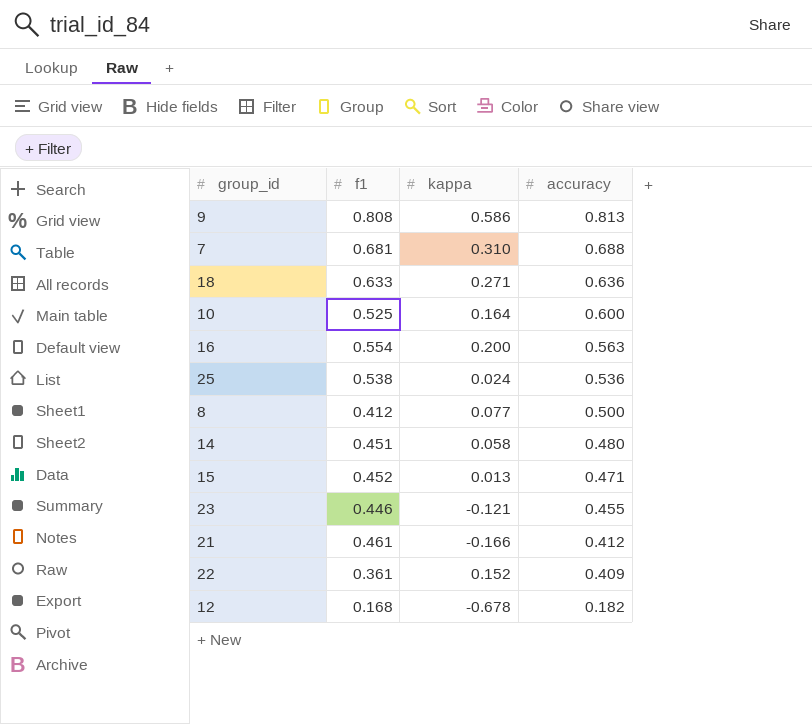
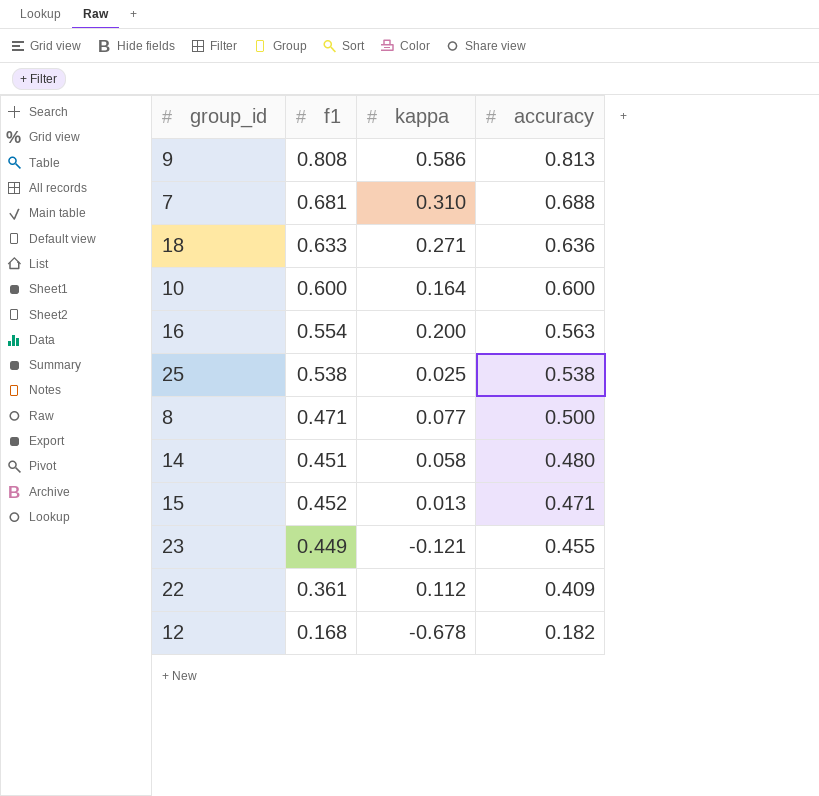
row 21: 0.461 | -0.166 | 0.412 -> none
10 | f1: 0.525 -> 0.600
25 | kappa: 0.024 -> 0.025
25 | accuracy: 0.536 -> 0.538
8 | f1: 0.412 -> 0.471
23 | f1: 0.446 -> 0.449
22 | kappa: 0.152 -> 0.112

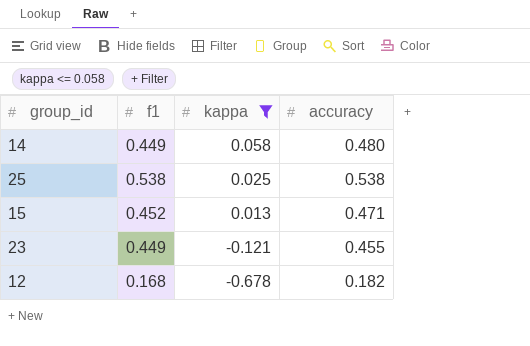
filter: none -> kappa <= 0.058
row order: accuracy descending -> kappa descending
14 | f1: 0.451 -> 0.449

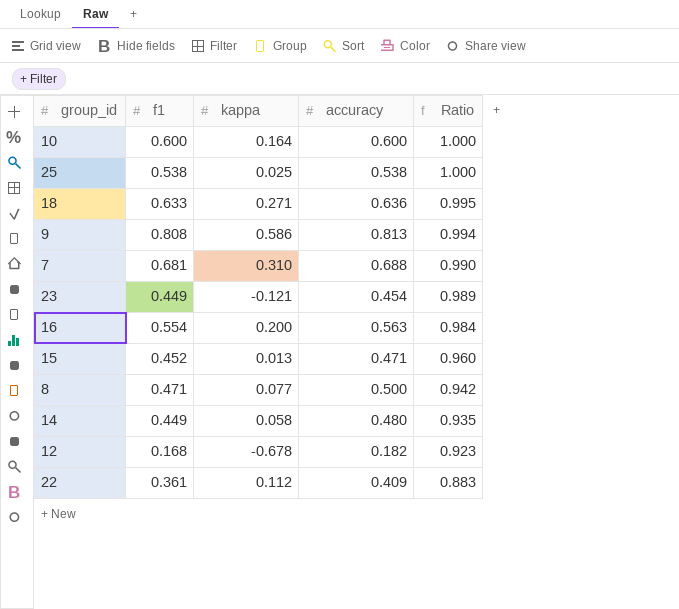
filter: kappa <= 0.058 -> none
row order: kappa descending -> Ratio descending
column Ratio | formula: none -> [f1] / [accuracy]
23 | accuracy: 0.455 -> 0.454

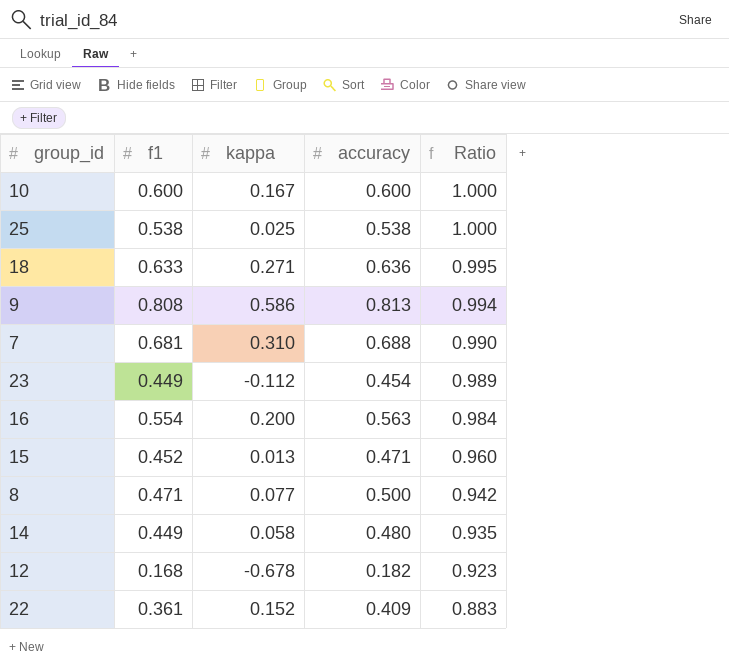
10 | kappa: 0.164 -> 0.167
23 | kappa: -0.121 -> -0.112
22 | kappa: 0.112 -> 0.152

